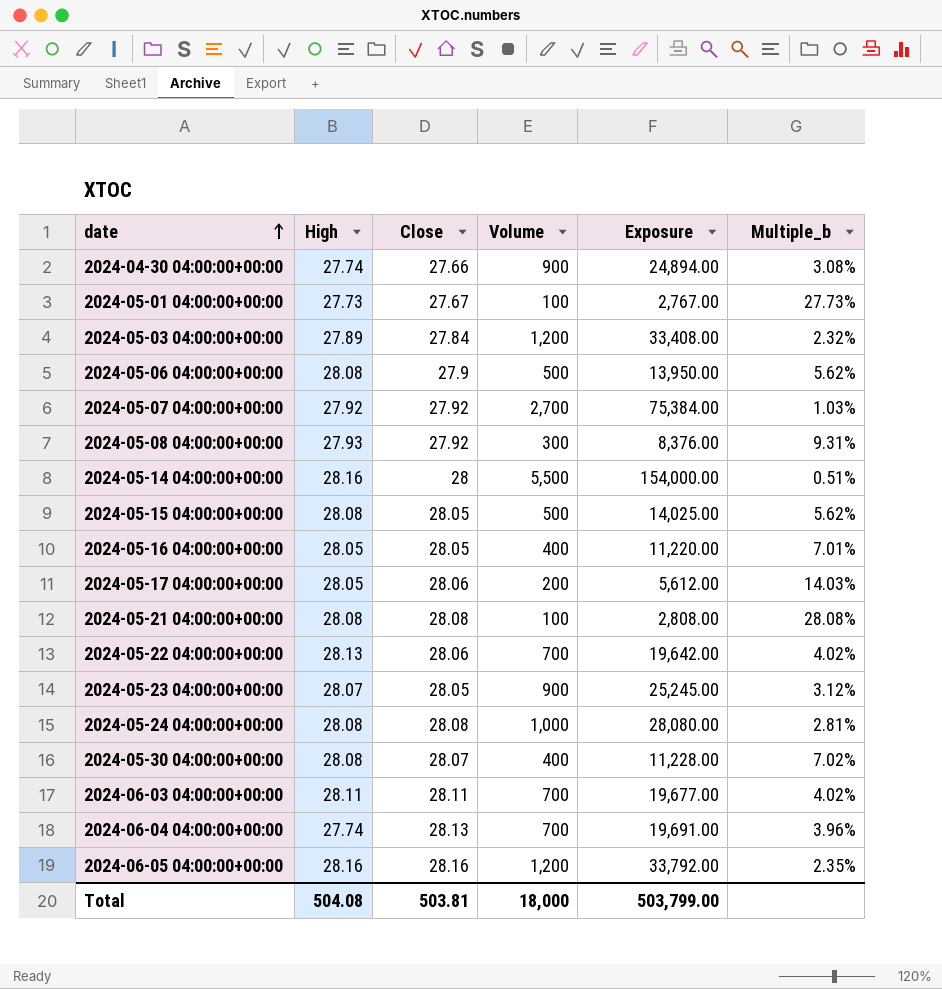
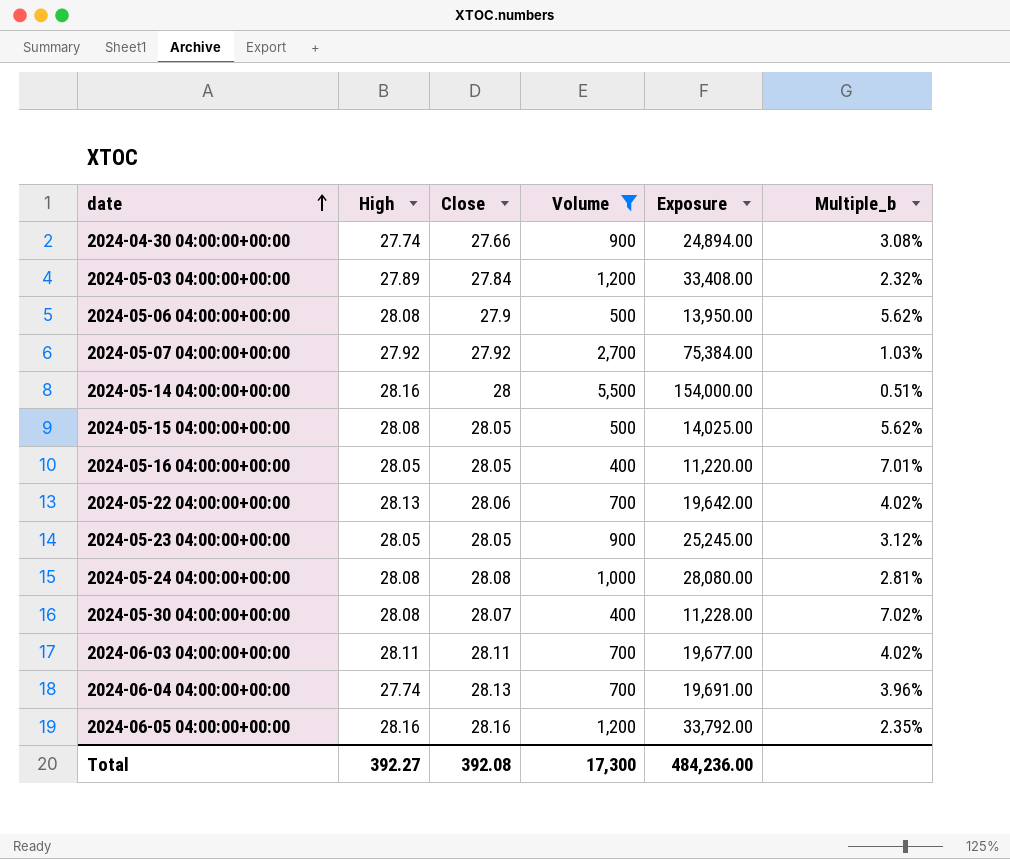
filter: none -> Volume >= 400
2024-05-23 04:00:00+00:00 | High: 28.07 -> 28.05
Total | High: 504.08 -> 392.27
Total | Close: 503.81 -> 392.08
Total | Volume: 18,000 -> 17,300
Total | Exposure: 503,799.00 -> 484,236.00

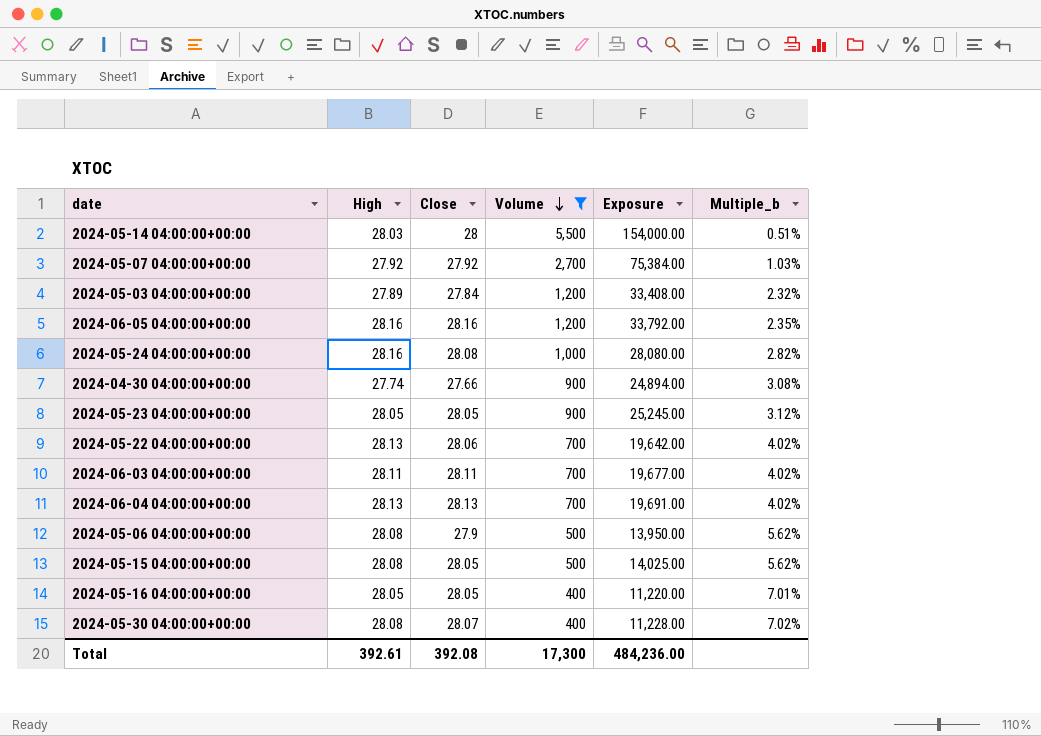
row order: date ascending -> Volume descending
2024-05-14 04:00:00+00:00 | High: 28.16 -> 28.03
2024-05-24 04:00:00+00:00 | High: 28.08 -> 28.16
2024-05-24 04:00:00+00:00 | Multiple_b: 2.81% -> 2.82%
2024-06-04 04:00:00+00:00 | High: 27.74 -> 28.13
2024-06-04 04:00:00+00:00 | Multiple_b: 3.96% -> 4.02%
Total | High: 392.27 -> 392.61

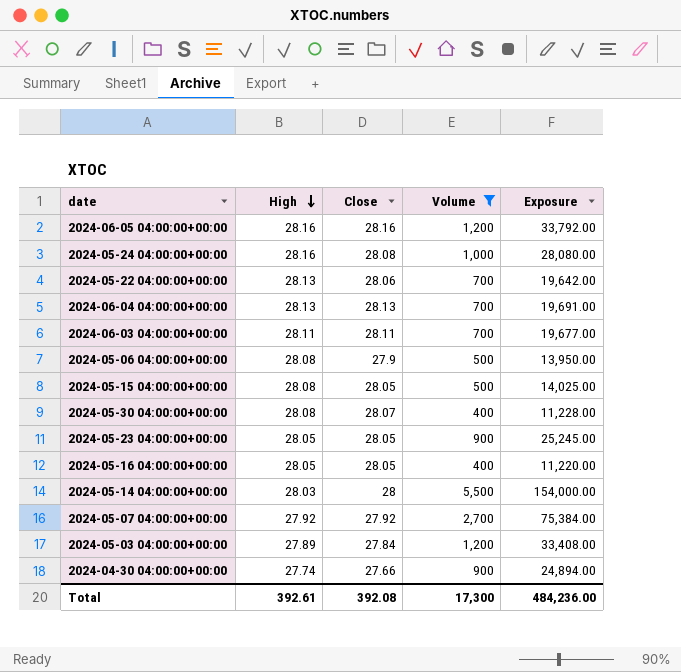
row order: Volume descending -> High descending
column Multiple_b | formula: [High] / [Volume] -> none

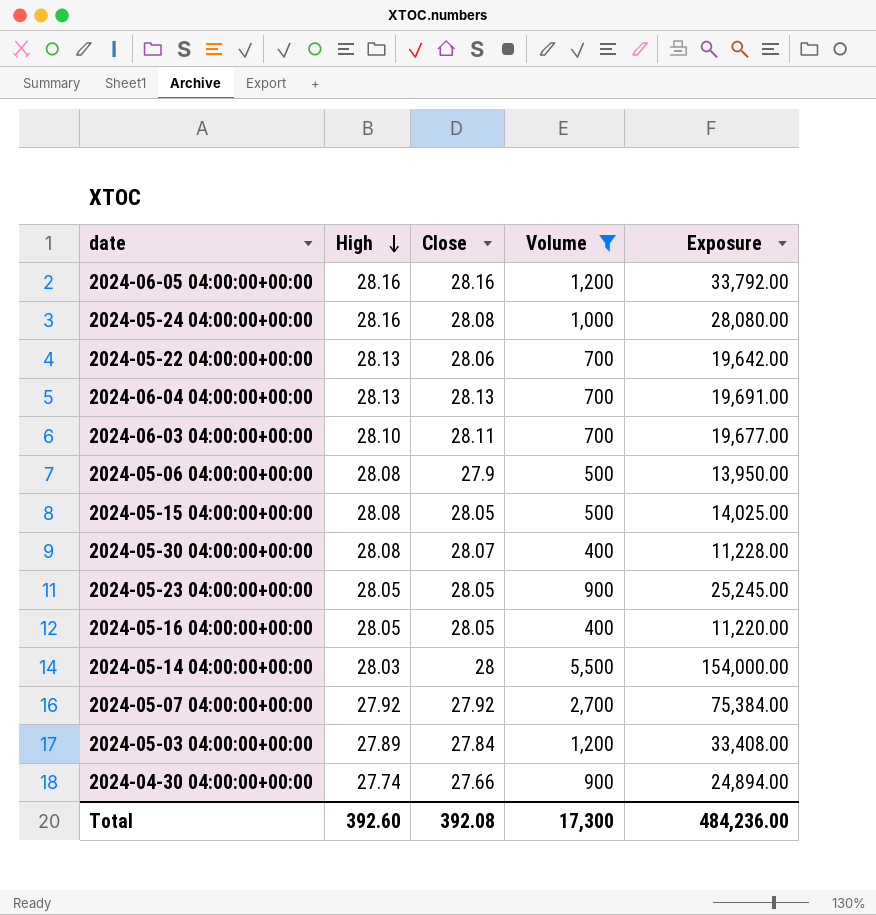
2024-06-03 04:00:00+00:00 | High: 28.11 -> 28.10
Total | High: 392.61 -> 392.60

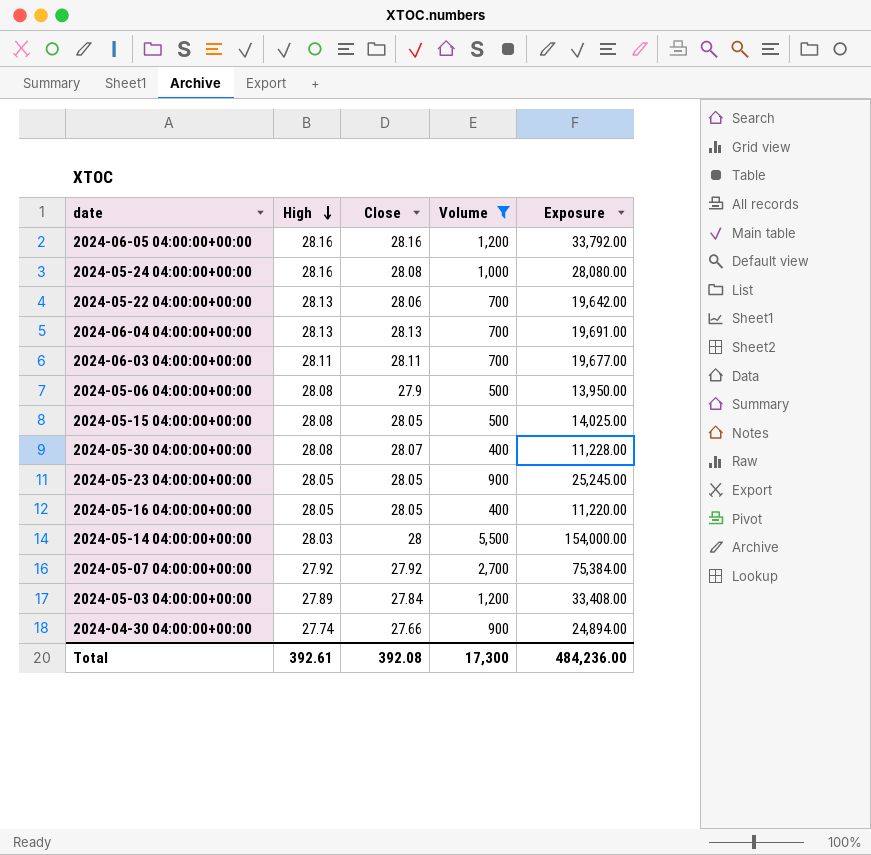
2024-06-03 04:00:00+00:00 | High: 28.10 -> 28.11
Total | High: 392.60 -> 392.61

